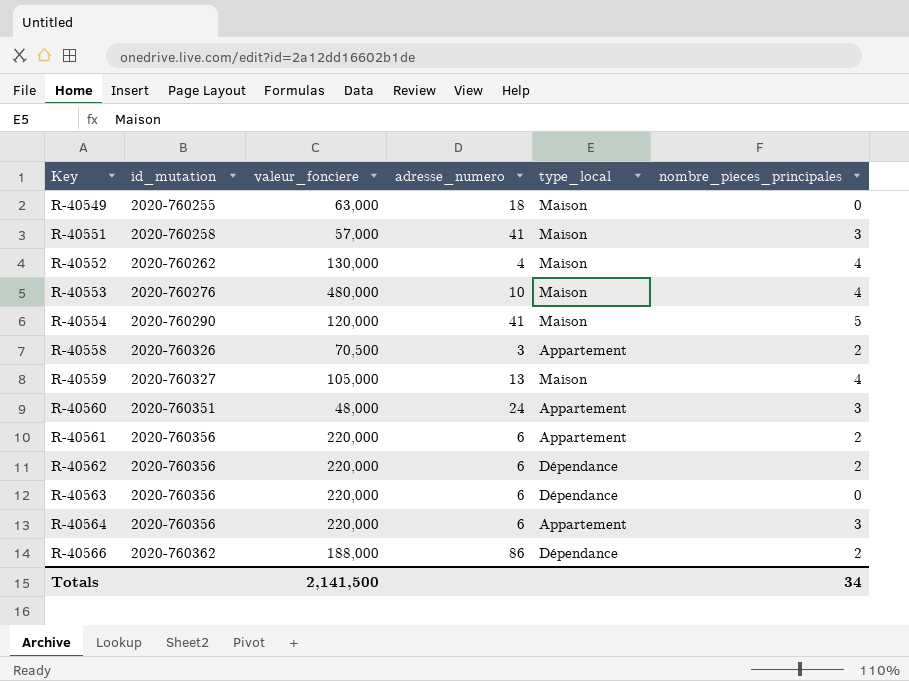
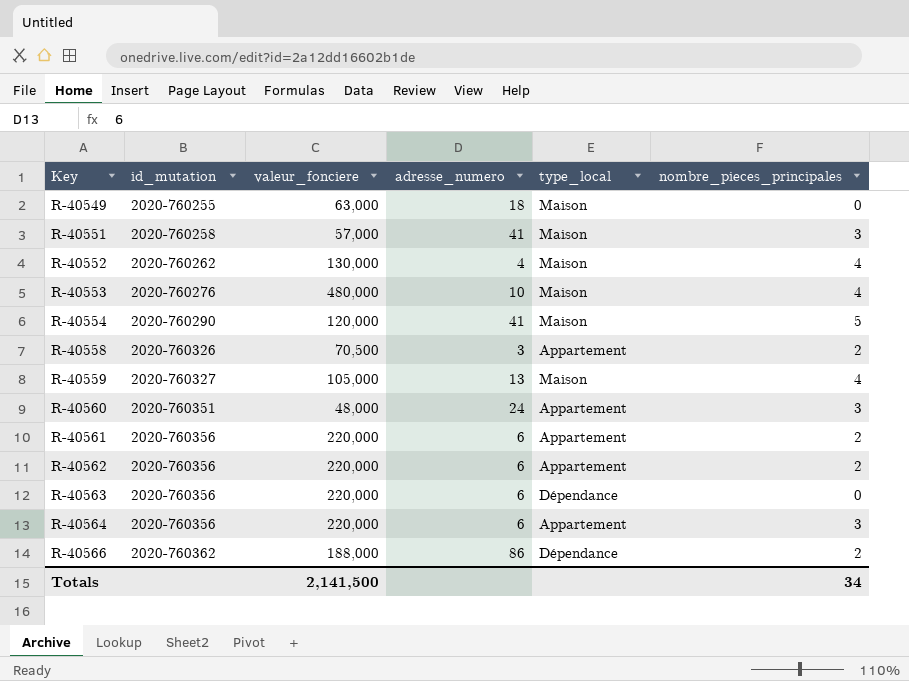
R-40562 | type_local: Dépendance -> Appartement

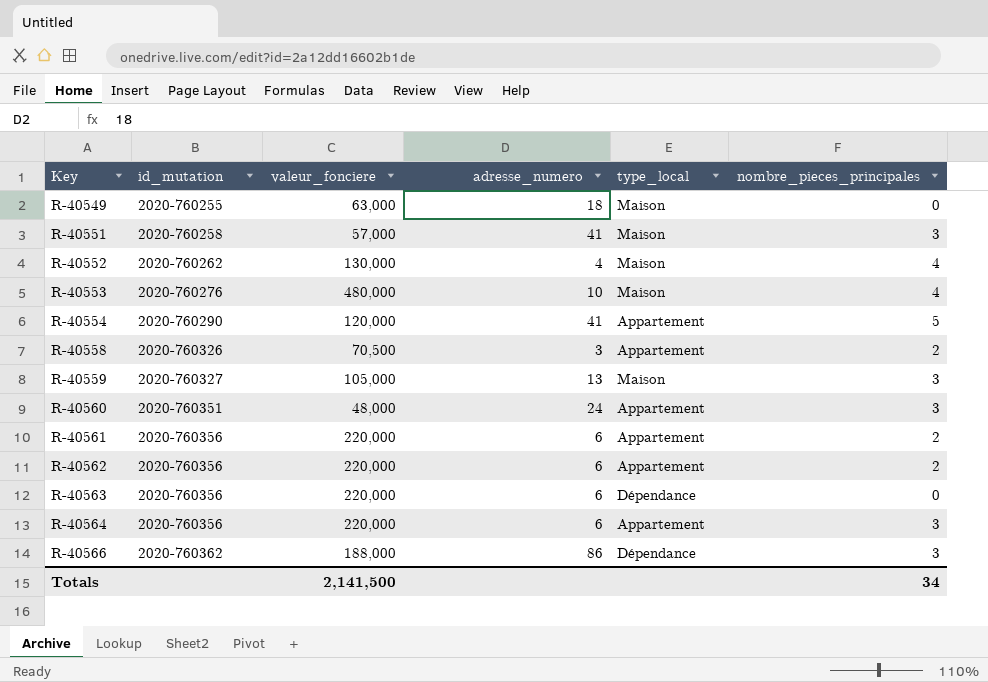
R-40554 | type_local: Maison -> Appartement
R-40559 | nombre_pieces_principales: 4 -> 3
R-40566 | nombre_pieces_principales: 2 -> 3

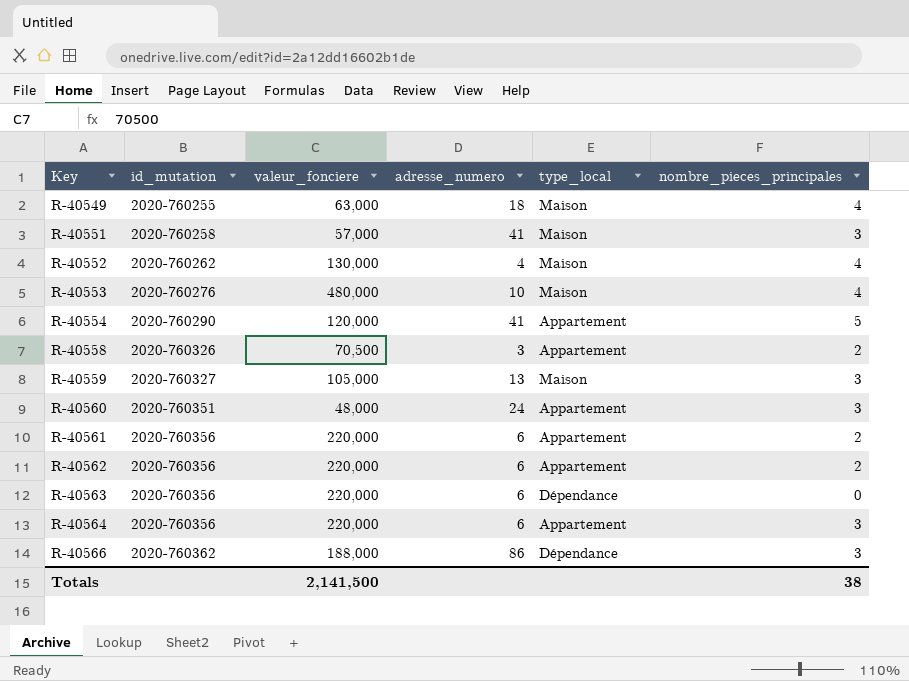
R-40549 | nombre_pieces_principales: 0 -> 4
Totals | nombre_pieces_principales: 34 -> 38

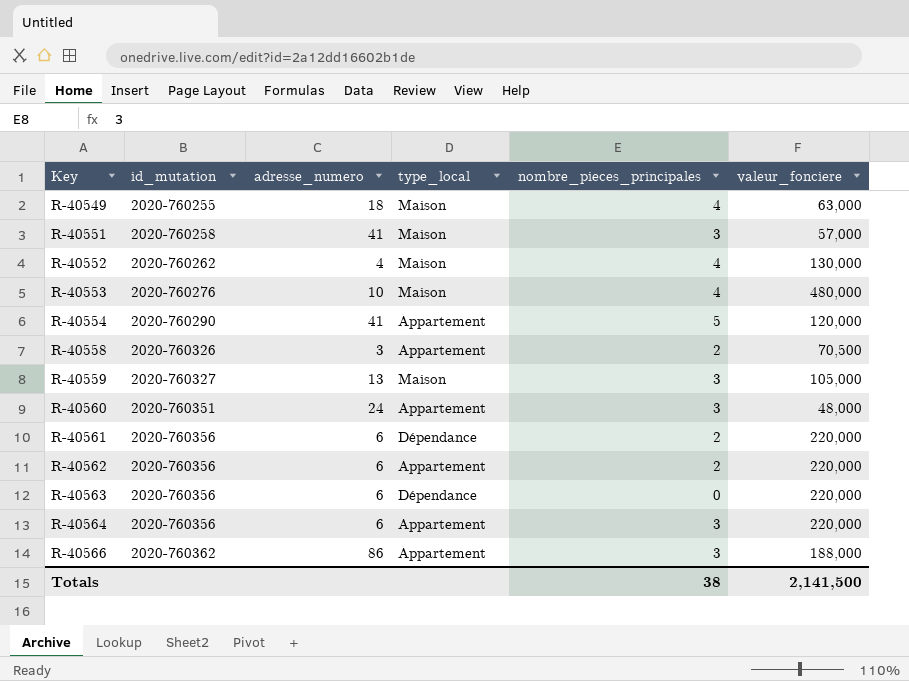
column valeur_fonciere | position: 3 -> 6
R-40561 | type_local: Appartement -> Dépendance
R-40566 | type_local: Dépendance -> Appartement

